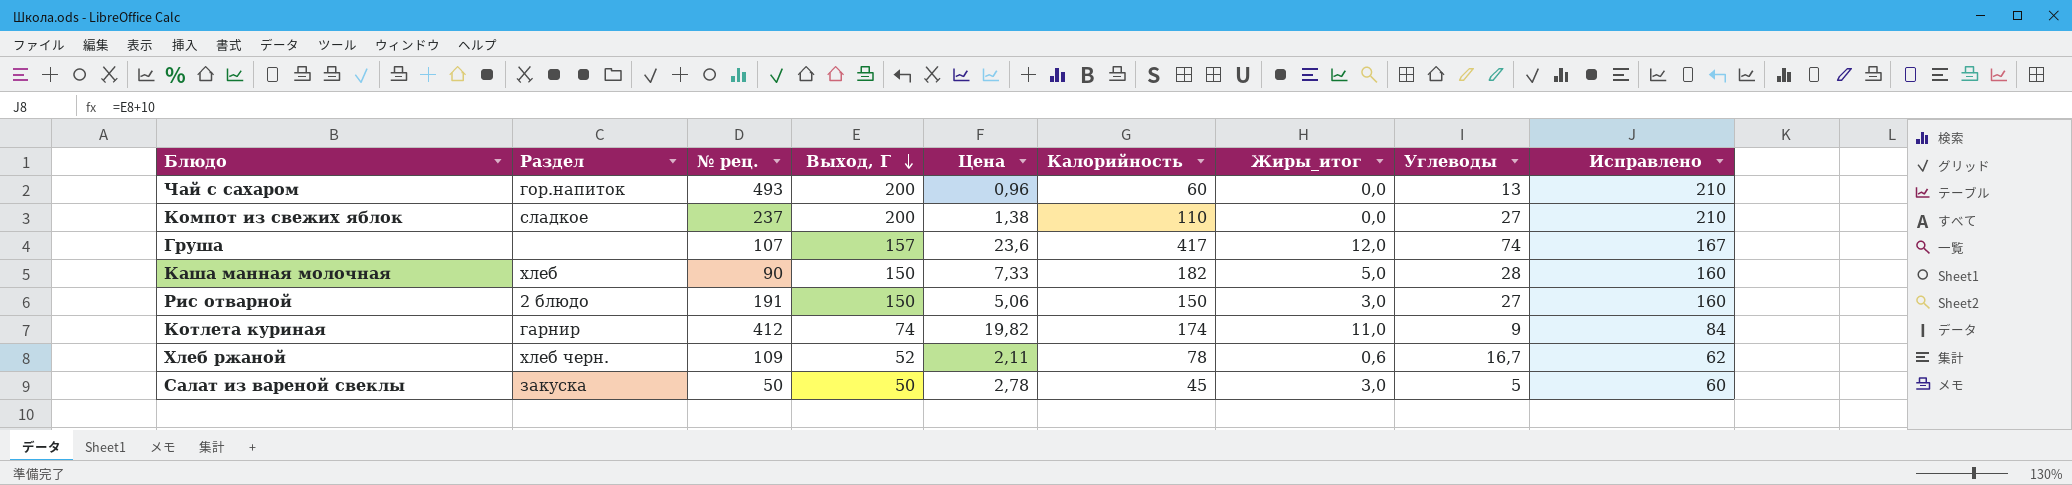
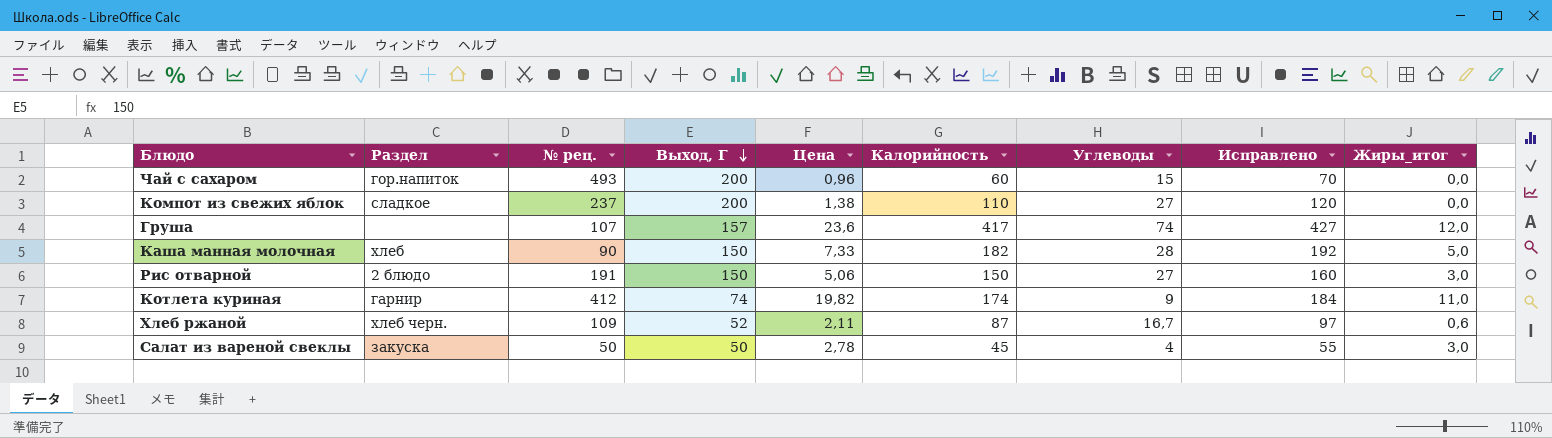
column Исправлено | formula: [Выход, Г] + 10 -> [Калорийность] + 10
column Жиры_итог | position: 7 -> 9
Чай с сахаром | Углеводы: 13 -> 15
Хлеб ржаной | Калорийность: 78 -> 87
Салат из вареной свеклы | Углеводы: 5 -> 4

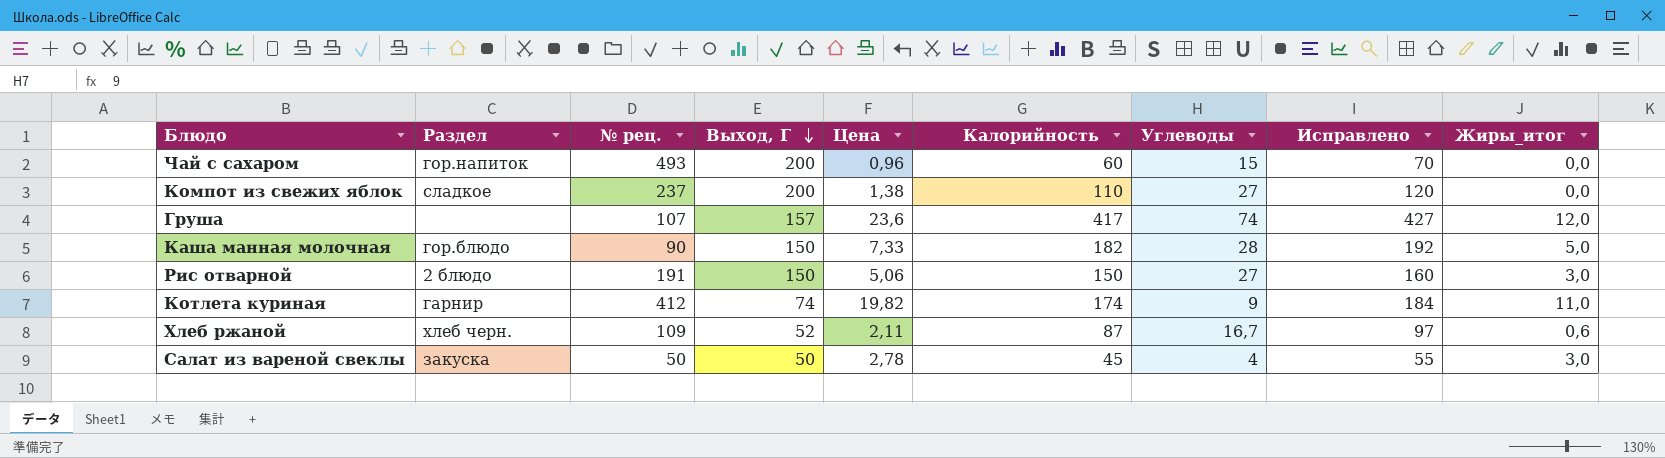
Каша манная молочная | Раздел: хлеб -> гор.блюдо

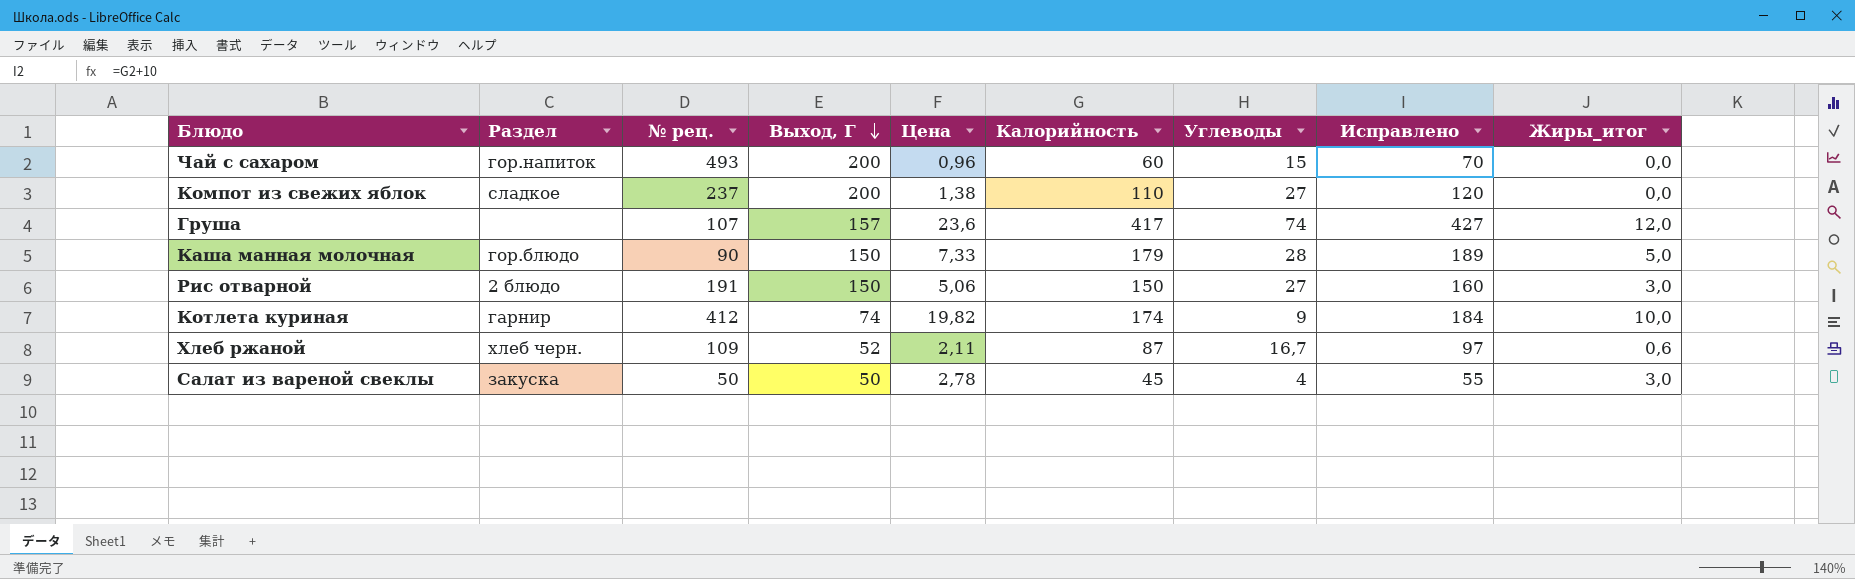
Каша манная молочная | Калорийность: 182 -> 179
Каша манная молочная | Исправлено: 192 -> 189
Котлета куриная | Жиры_итог: 11,0 -> 10,0

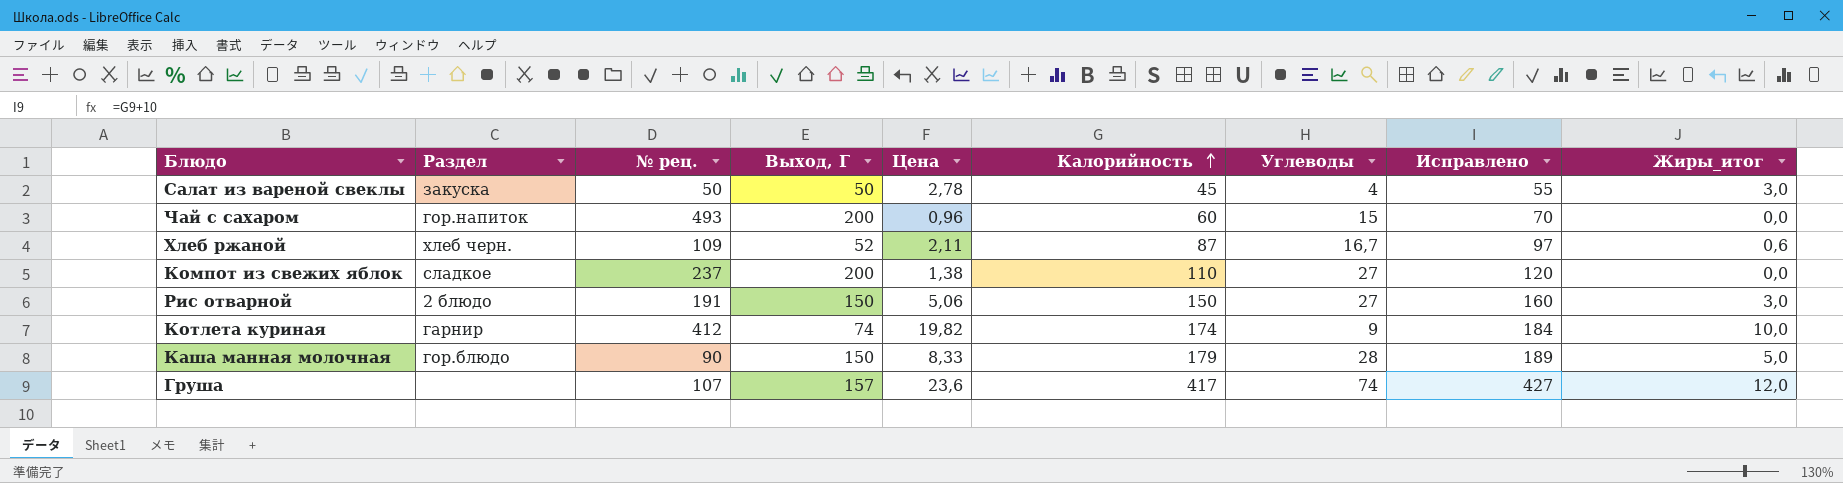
row order: Выход, Г descending -> Калорийность ascending
Каша манная молочная | Цена: 7,33 -> 8,33

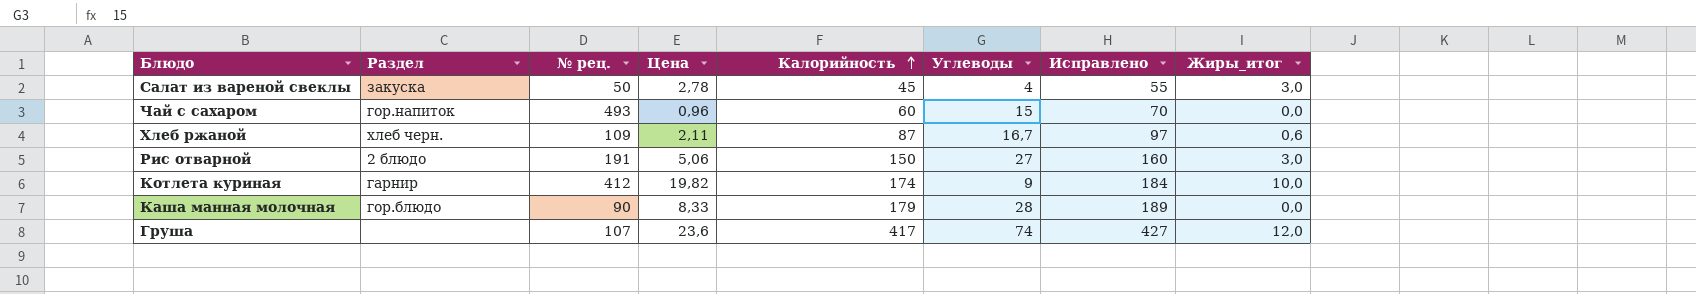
column Выход, Г | position: 4 -> none
row Компот из свежих яблок: сладкое | 237 | 200 | 1,38 | 110 | 27 | 120 | 0,0 -> none
Каша манная молочная | Жиры_итог: 5,0 -> 0,0

